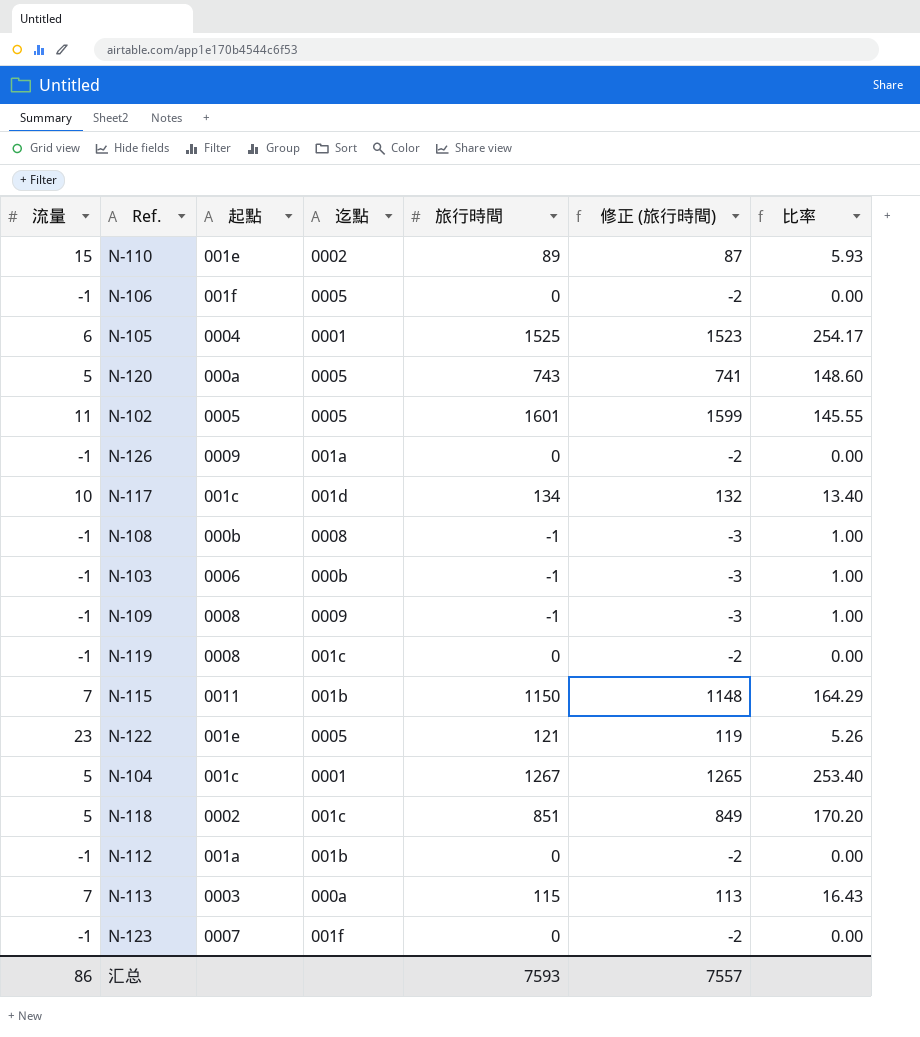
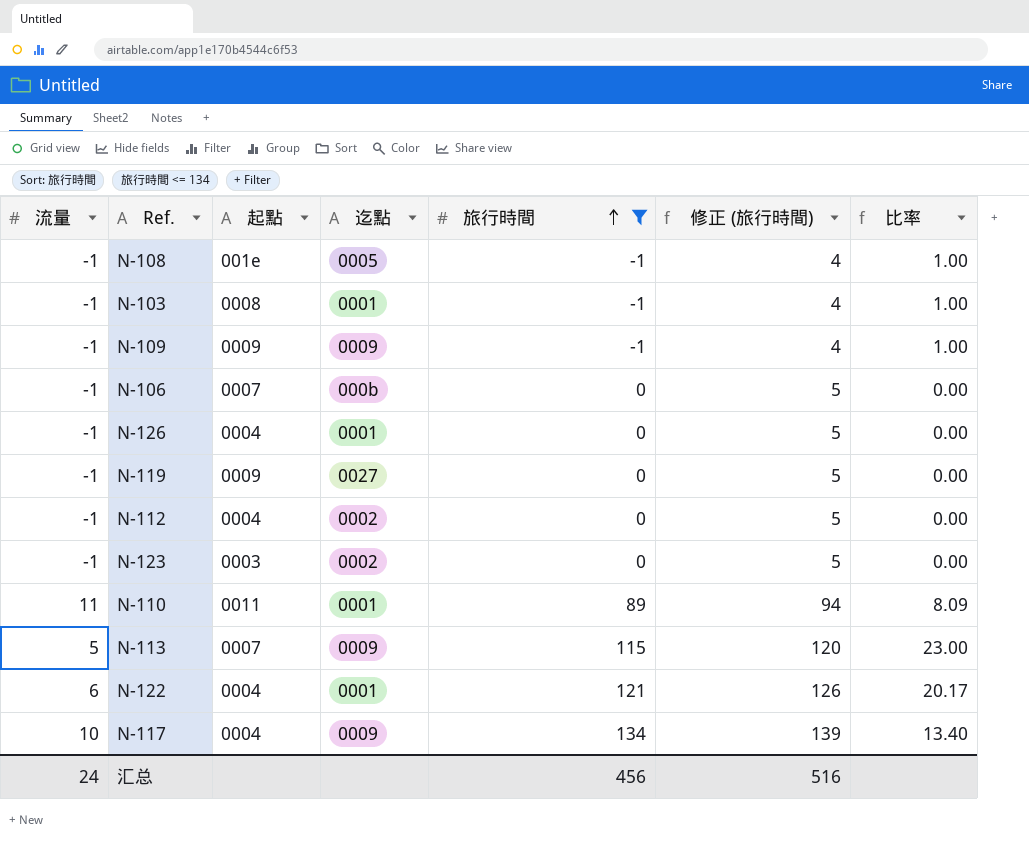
filter: none -> 旅行時間 <= 134
row order: none -> 旅行時間 ascending
column 修正 (旅行時間) | formula: [旅行時間] - 2 -> [旅行時間] + 5
N-108 | 起點: 000b -> 001e
N-108 | 迄點: 0008 -> 0005
N-103 | 起點: 0006 -> 0008
N-103 | 迄點: 000b -> 0001
N-109 | 起點: 0008 -> 0009
N-106 | 起點: 001f -> 0007
N-106 | 迄點: 0005 -> 000b
N-126 | 起點: 0009 -> 0004
N-126 | 迄點: 001a -> 0001
N-119 | 起點: 0008 -> 0009
N-119 | 迄點: 001c -> 0027
N-112 | 起點: 001a -> 0004
N-112 | 迄點: 001b -> 0002
N-123 | 起點: 0007 -> 0003
N-123 | 迄點: 001f -> 0002
N-110 | 流量: 15 -> 11
N-110 | 起點: 001e -> 0011
N-110 | 迄點: 0002 -> 0001
N-110 | 比率: 5.93 -> 8.09
N-113 | 流量: 7 -> 5
N-113 | 起點: 0003 -> 0007
N-113 | 迄點: 000a -> 0009
N-113 | 比率: 16.43 -> 23.00
N-122 | 流量: 23 -> 6
N-122 | 起點: 001e -> 0004
N-122 | 迄點: 0005 -> 0001
N-122 | 比率: 5.26 -> 20.17
N-117 | 起點: 001c -> 0004
N-117 | 迄點: 001d -> 0009
汇总 | 流量: 86 -> 24
汇总 | 旅行時間: 7593 -> 456
汇总 | 修正 (旅行時間): 7557 -> 516

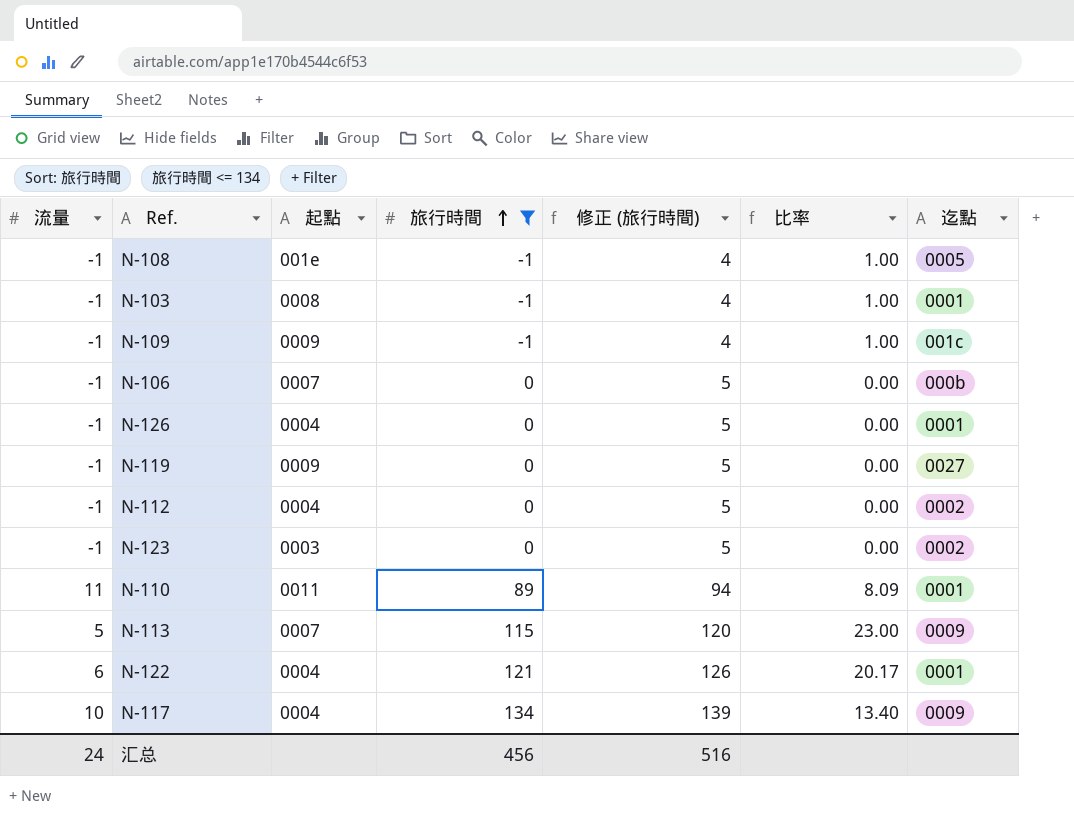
column 迄點 | position: 4 -> 7
N-109 | 迄點: 0009 -> 001c

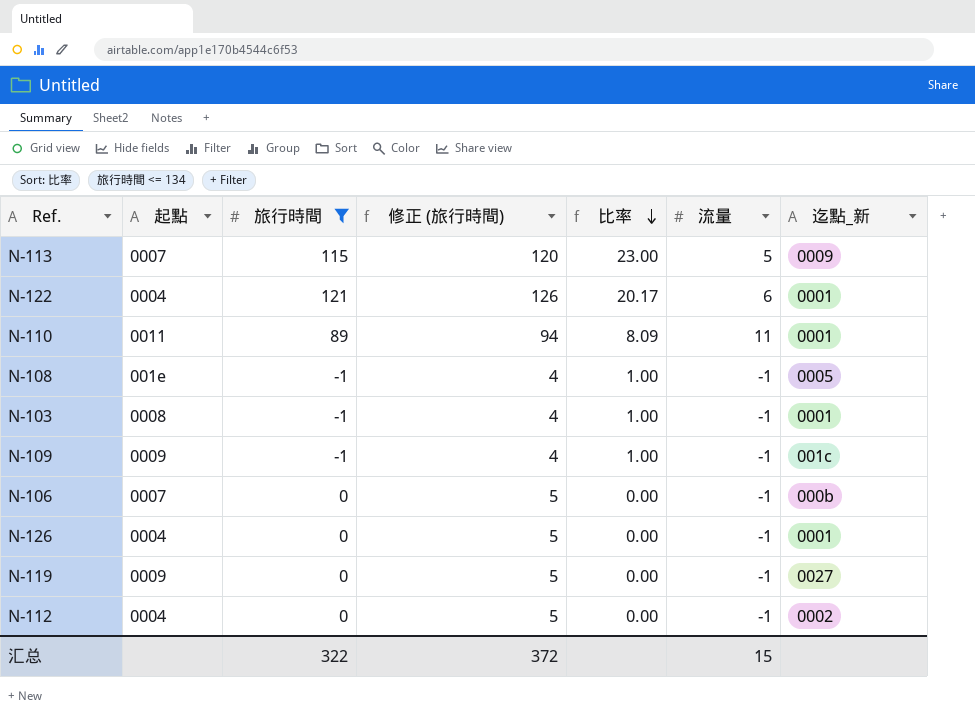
row order: 旅行時間 ascending -> 比率 descending
column 流量 | position: 1 -> 6
column name: 迄點 -> 迄點_新
row N-123: -1 | 0003 | 0 | 5 | 0.00 | 0002 -> none
row N-117: 10 | 0004 | 134 | 139 | 13.40 | 0009 -> none
汇总 | 旅行時間: 456 -> 322
汇总 | 修正 (旅行時間): 516 -> 372
汇总 | 流量: 24 -> 15

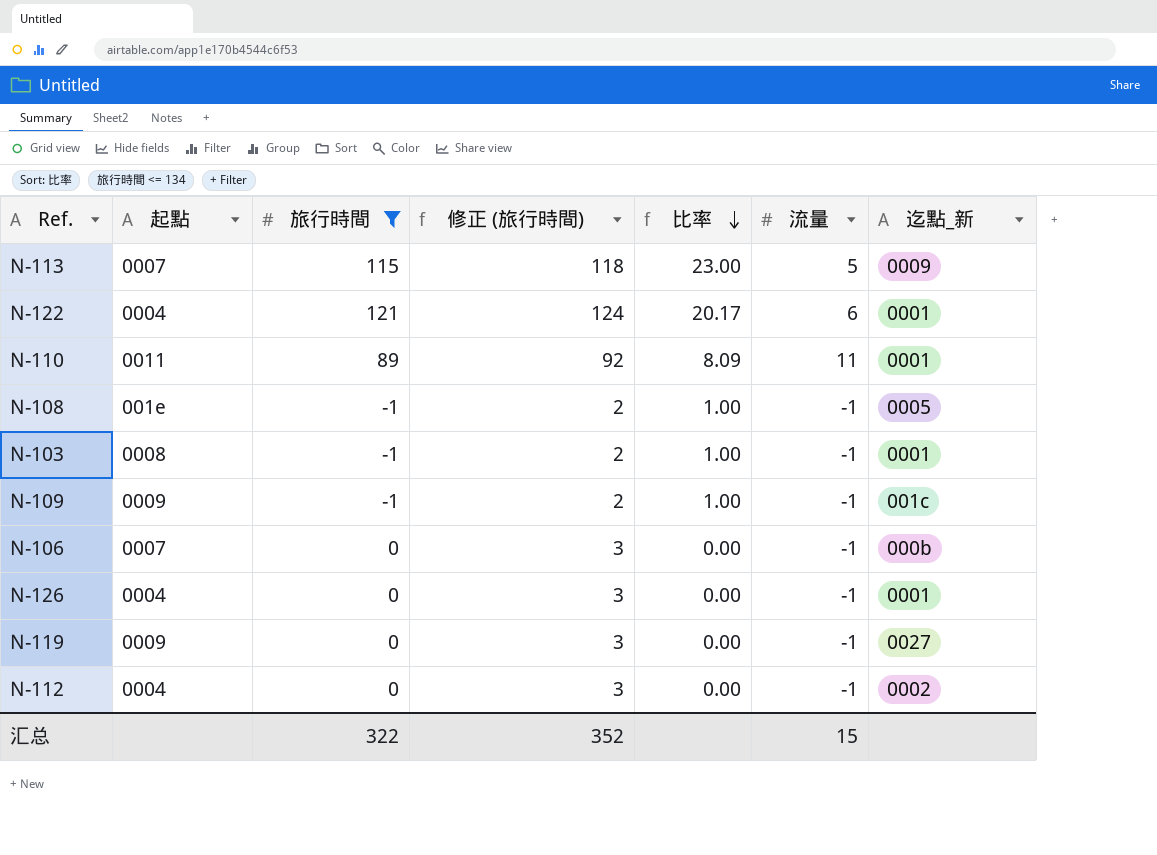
column 修正 (旅行時間) | formula: [旅行時間] + 5 -> [旅行時間] + 3
汇总 | 修正 (旅行時間): 372 -> 352

